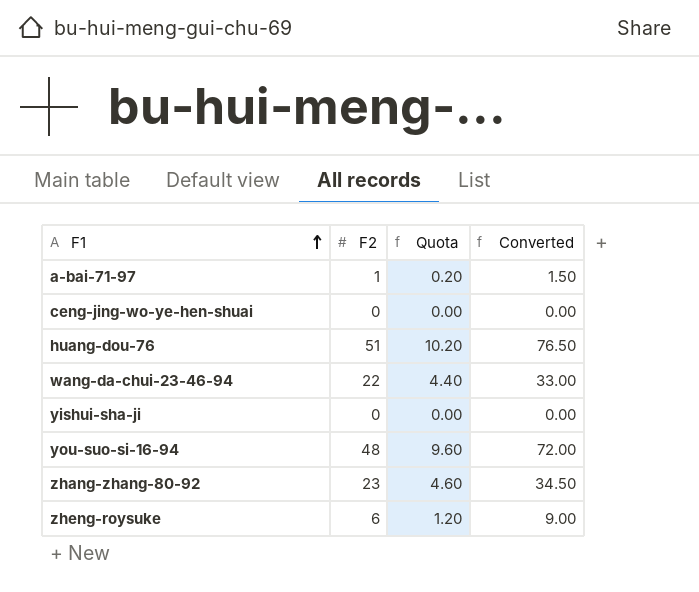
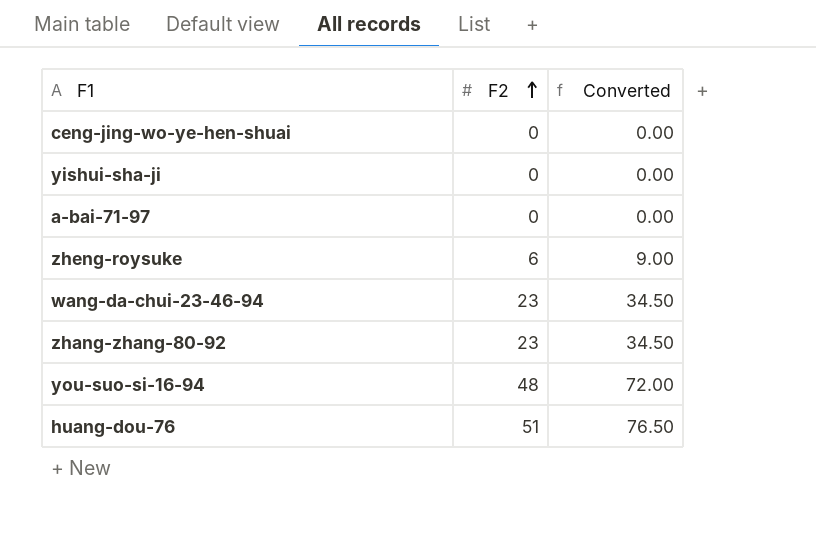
row order: F1 ascending -> F2 ascending
column Quota | formula: [F2] * 0.2 -> none
a-bai-71-97 | F2: 1 -> 0
a-bai-71-97 | Converted: 1.50 -> 0.00
wang-da-chui-23-46-94 | F2: 22 -> 23
wang-da-chui-23-46-94 | Converted: 33.00 -> 34.50

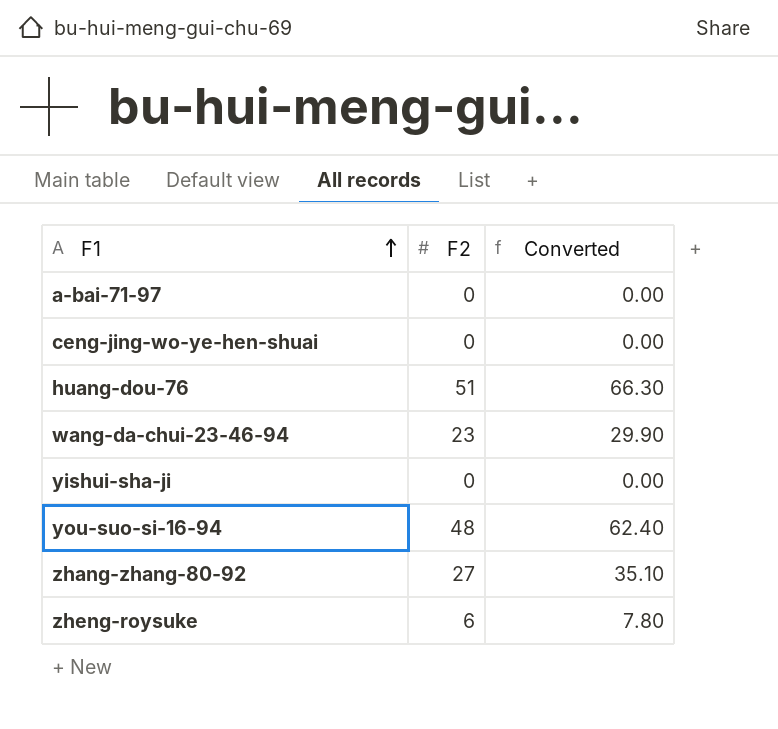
row order: F2 ascending -> F1 ascending
column Converted | formula: [F2] * 1.5 -> [F2] * 1.3
zhang-zhang-80-92 | F2: 23 -> 27

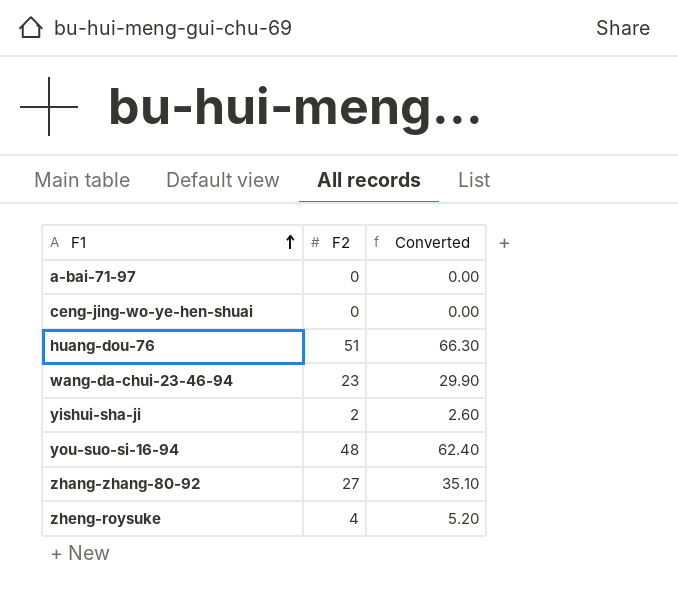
yishui-sha-ji | F2: 0 -> 2
yishui-sha-ji | Converted: 0.00 -> 2.60
zheng-roysuke | F2: 6 -> 4
zheng-roysuke | Converted: 7.80 -> 5.20

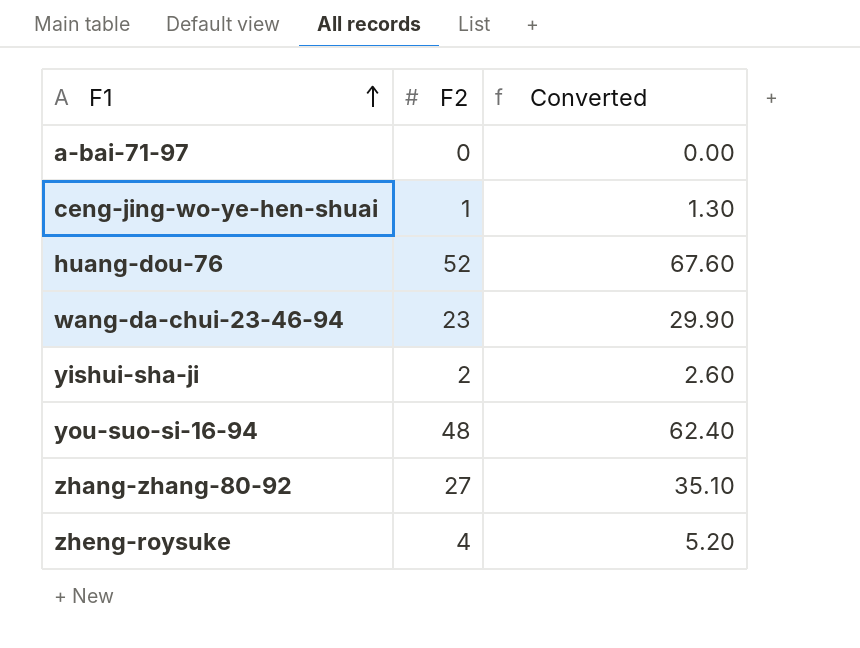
ceng-jing-wo-ye-hen-shuai | F2: 0 -> 1
ceng-jing-wo-ye-hen-shuai | Converted: 0.00 -> 1.30
huang-dou-76 | F2: 51 -> 52
huang-dou-76 | Converted: 66.30 -> 67.60

